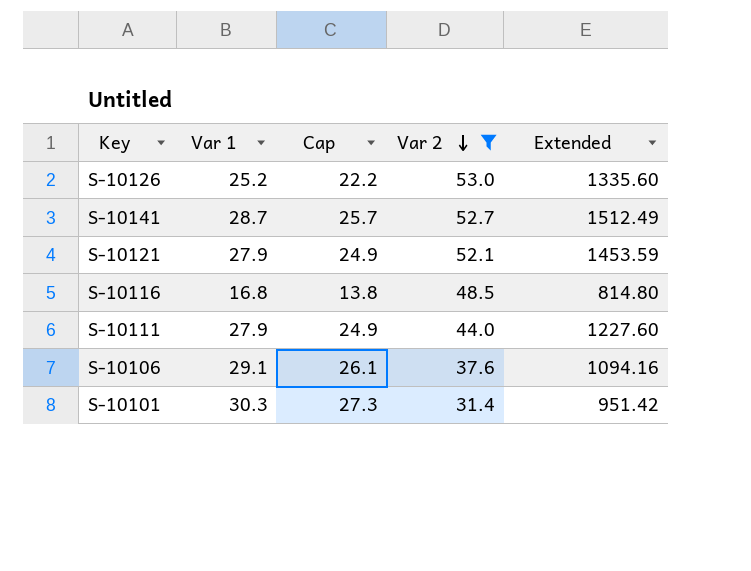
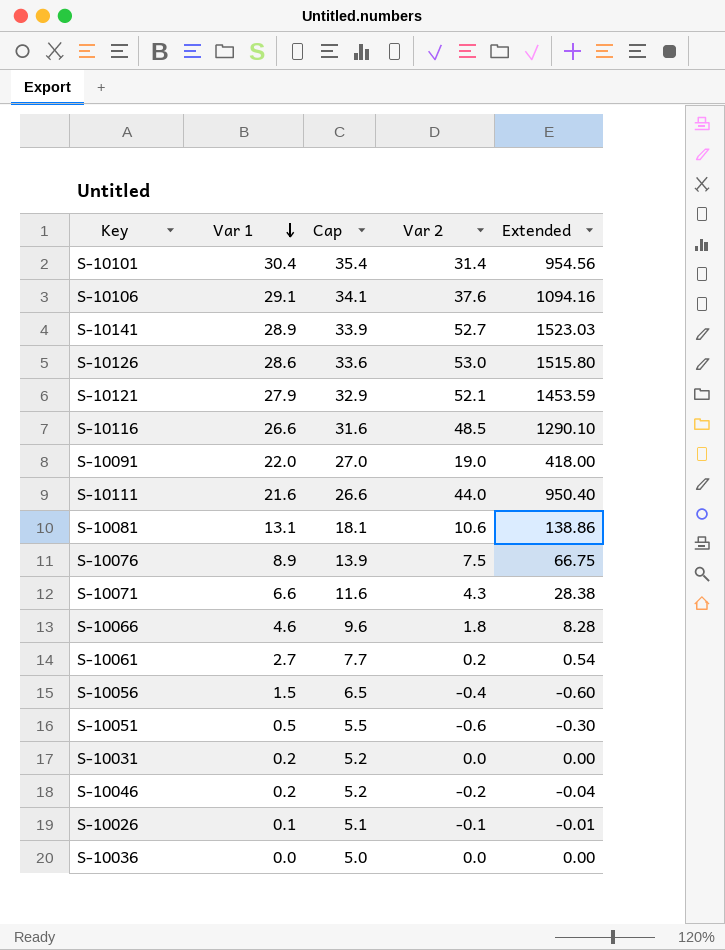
filter: Var 2 >= 31.4 -> none
row order: Var 2 descending -> Var 1 descending
column Cap | formula: [Var 1] - 3 -> [Var 1] + 5
S-10101 | Var 1: 30.3 -> 30.4
S-10101 | Extended: 951.42 -> 954.56
S-10141 | Var 1: 28.7 -> 28.9
S-10141 | Extended: 1512.49 -> 1523.03
S-10126 | Var 1: 25.2 -> 28.6
S-10126 | Extended: 1335.60 -> 1515.80
S-10116 | Var 1: 16.8 -> 26.6
S-10116 | Extended: 814.80 -> 1290.10
S-10111 | Var 1: 27.9 -> 21.6
S-10111 | Extended: 1227.60 -> 950.40

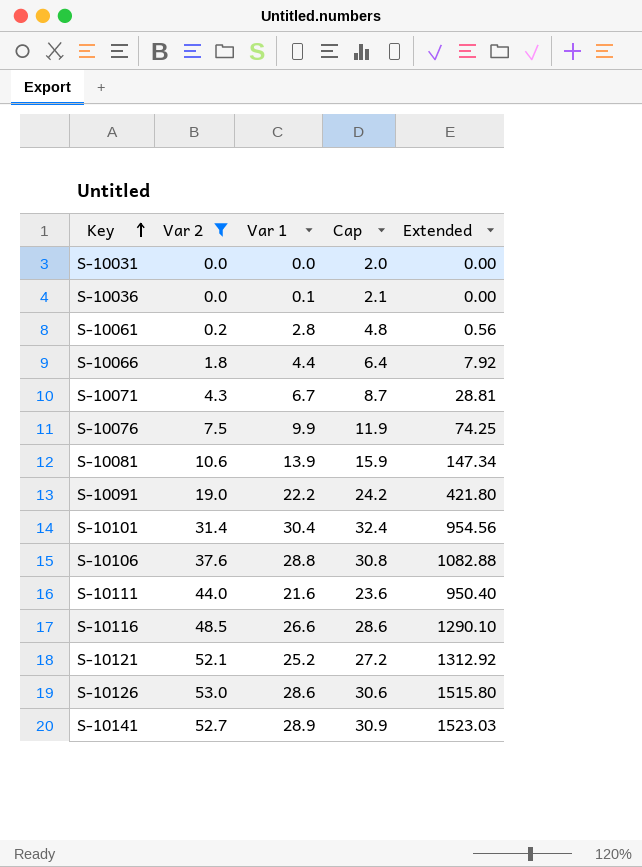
filter: none -> Var 2 >= 0.0
row order: Var 1 descending -> Key ascending
column Var 2 | position: 4 -> 2
column Cap | formula: [Var 1] + 5 -> [Var 1] + 2
S-10031 | Var 1: 0.2 -> 0.0
S-10036 | Var 1: 0.0 -> 0.1
S-10061 | Var 1: 2.7 -> 2.8
S-10061 | Extended: 0.54 -> 0.56
S-10066 | Var 1: 4.6 -> 4.4
S-10066 | Extended: 8.28 -> 7.92
S-10071 | Var 1: 6.6 -> 6.7
S-10071 | Extended: 28.38 -> 28.81
S-10076 | Var 1: 8.9 -> 9.9
S-10076 | Extended: 66.75 -> 74.25
S-10081 | Var 1: 13.1 -> 13.9
S-10081 | Extended: 138.86 -> 147.34
S-10091 | Var 1: 22.0 -> 22.2
S-10091 | Extended: 418.00 -> 421.80
S-10106 | Var 1: 29.1 -> 28.8
S-10106 | Extended: 1094.16 -> 1082.88
S-10121 | Var 1: 27.9 -> 25.2
S-10121 | Extended: 1453.59 -> 1312.92

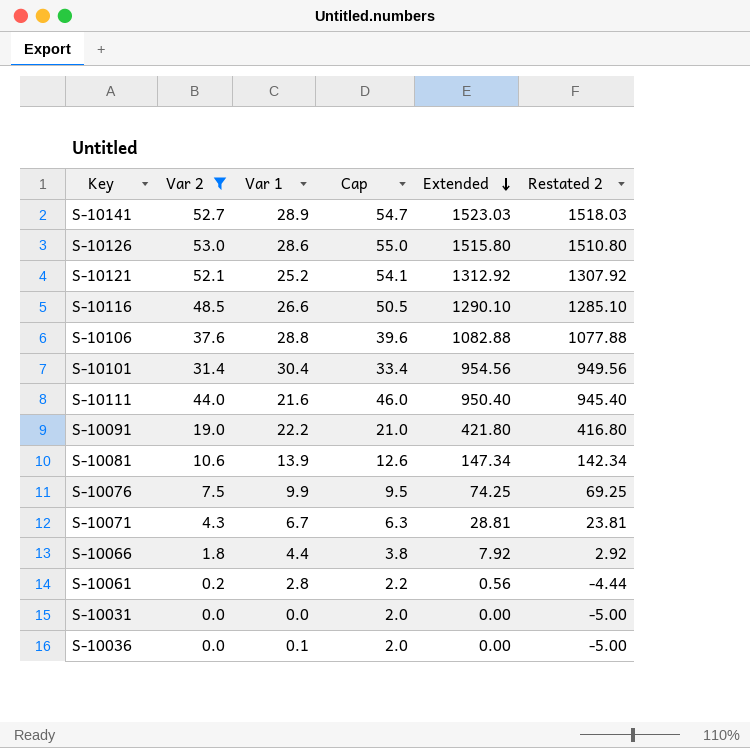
row order: Key ascending -> Extended descending
column Cap | formula: [Var 1] + 2 -> [Var 2] + 2
column Restated 2 | formula: none -> [Extended] - 5

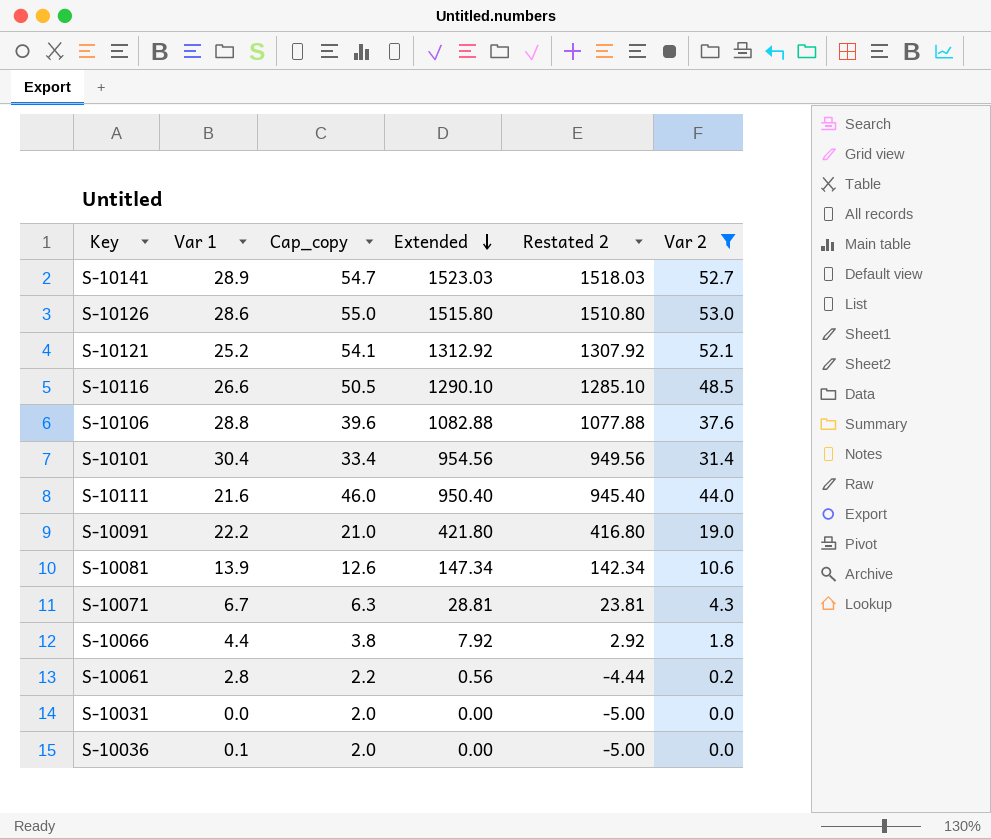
column name: Cap -> Cap_copy
column Var 2 | position: 2 -> 6
row S-10076: 7.5 | 9.9 | 9.5 | 74.25 | 69.25 -> none

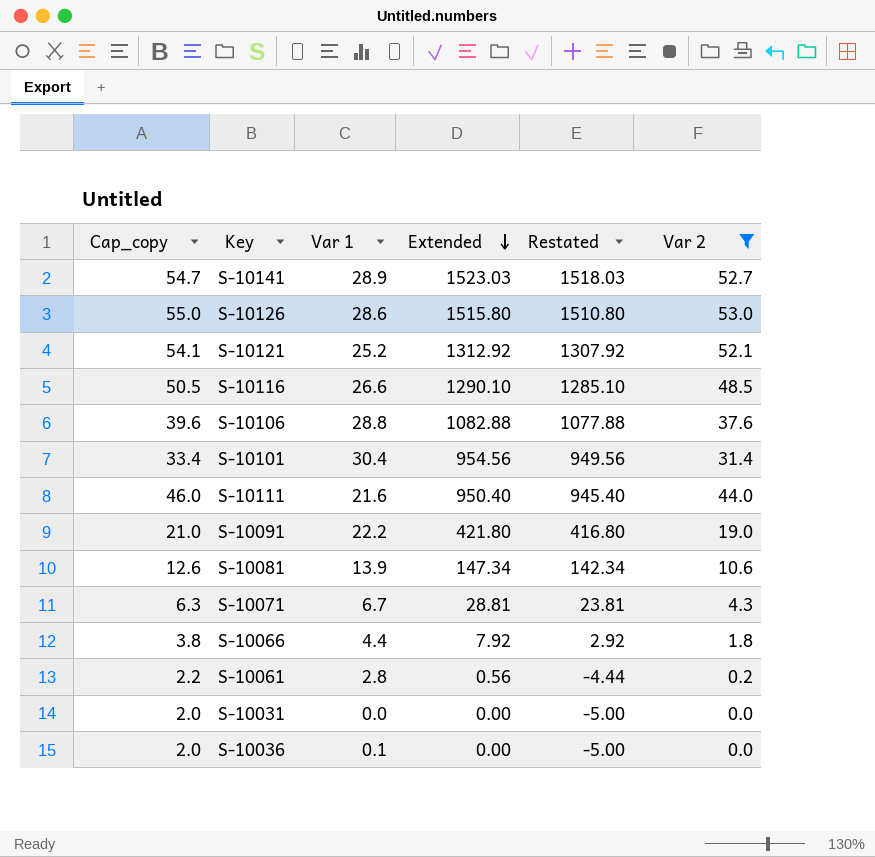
column Cap_copy | position: 3 -> 1
column name: Restated 2 -> Restated

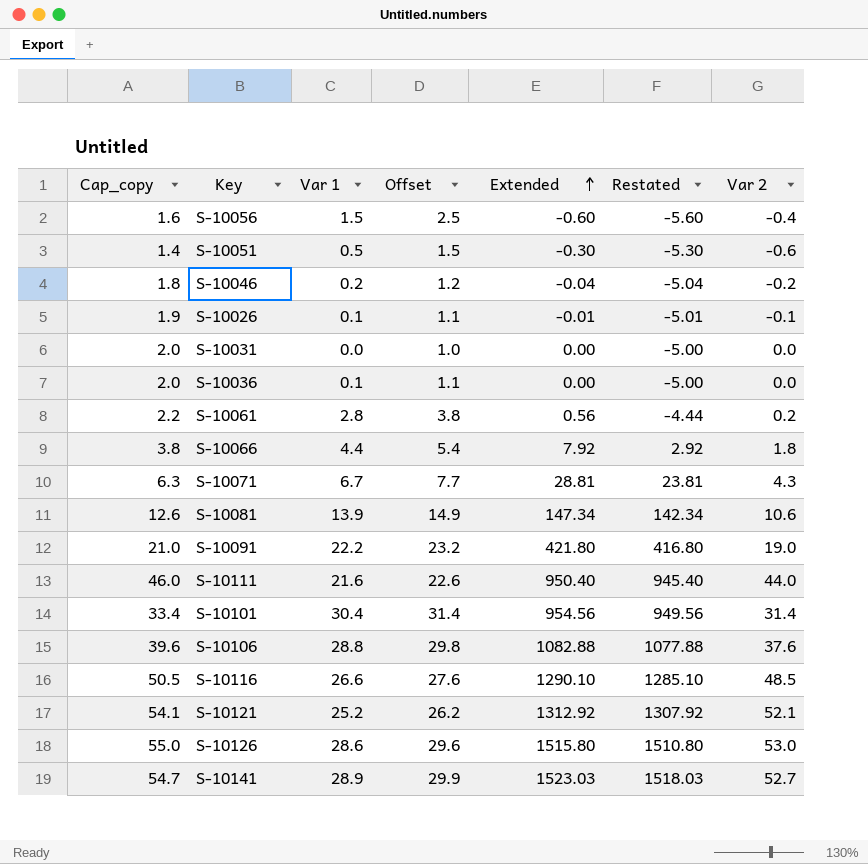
filter: Var 2 >= 0.0 -> none
row order: Extended descending -> Extended ascending
column Offset | formula: none -> [Var 1] + 1

